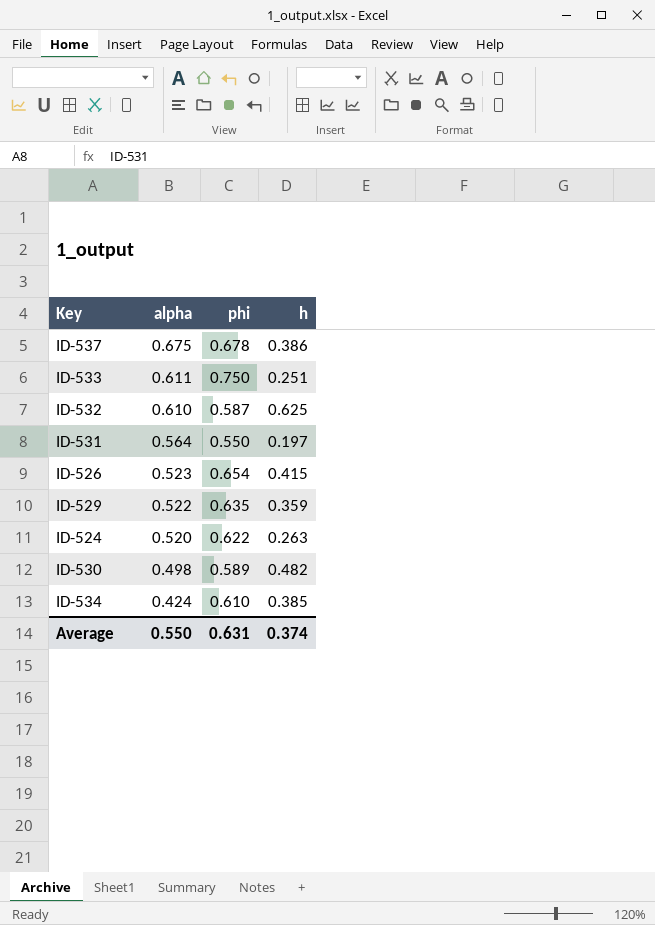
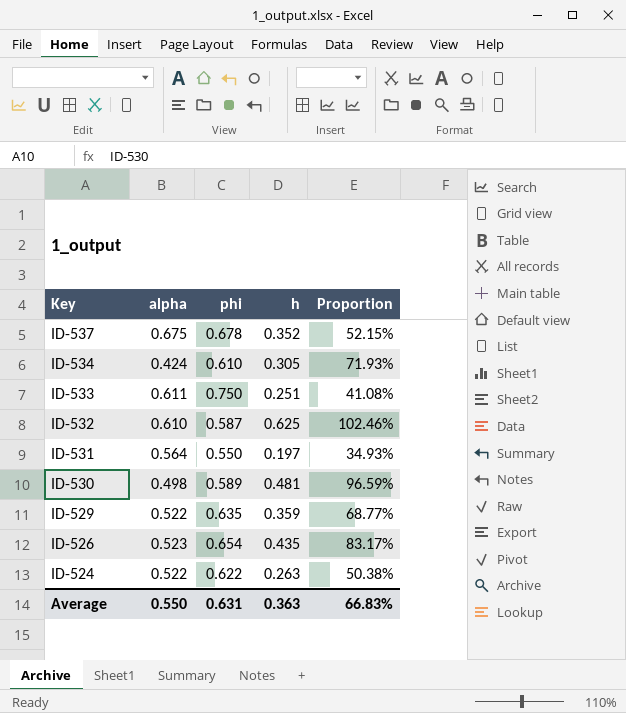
row order: alpha descending -> Key descending
column Proportion | formula: none -> [h] / [alpha]
ID-537 | h: 0.386 -> 0.352
ID-534 | h: 0.385 -> 0.305
ID-530 | h: 0.482 -> 0.481
ID-526 | h: 0.415 -> 0.435
ID-524 | alpha: 0.520 -> 0.522
Average | h: 0.374 -> 0.363

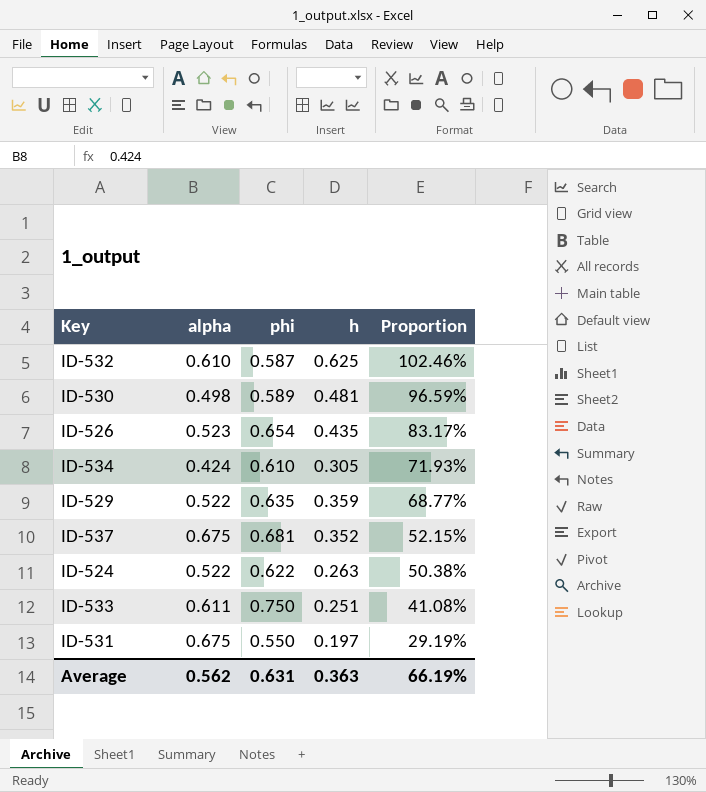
row order: Key descending -> Proportion descending
ID-537 | phi: 0.678 -> 0.681
ID-531 | alpha: 0.564 -> 0.675
ID-531 | Proportion: 34.93% -> 29.19%
Average | alpha: 0.550 -> 0.562
Average | Proportion: 66.83% -> 66.19%

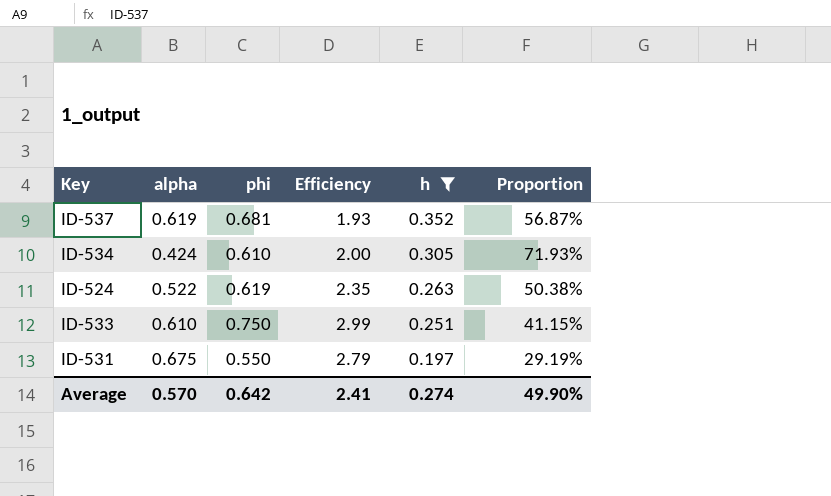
filter: none -> h <= 0.352
row order: Proportion descending -> h descending
column Efficiency | formula: none -> [phi] / [h]
ID-537 | alpha: 0.675 -> 0.619
ID-537 | Proportion: 52.15% -> 56.87%
ID-524 | phi: 0.622 -> 0.619
ID-533 | alpha: 0.611 -> 0.610
ID-533 | Proportion: 41.08% -> 41.15%
Average | alpha: 0.562 -> 0.570
Average | phi: 0.631 -> 0.642
Average | h: 0.363 -> 0.274
Average | Proportion: 66.19% -> 49.90%

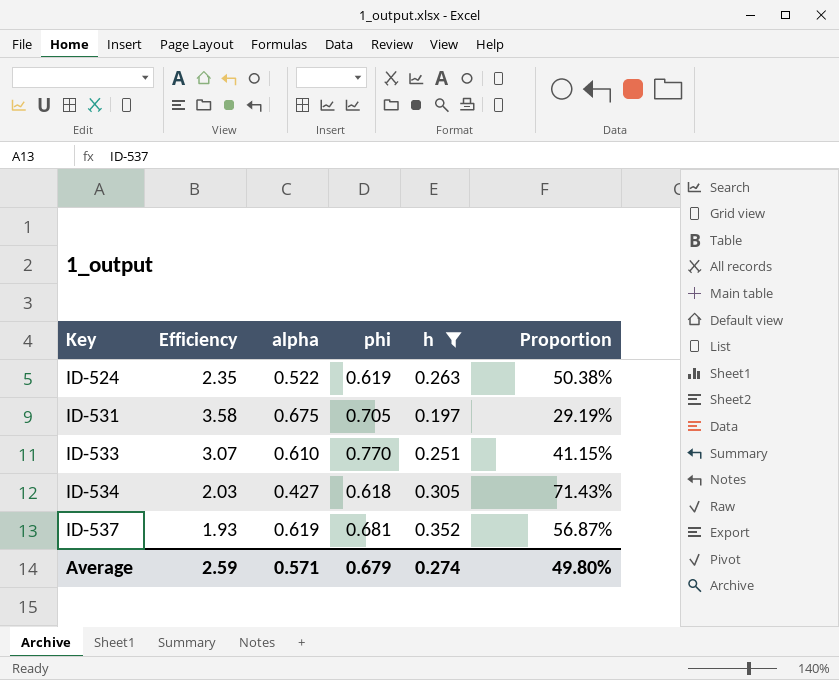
row order: h descending -> Key ascending
column Efficiency | position: 4 -> 2
ID-531 | Efficiency: 2.79 -> 3.58
ID-531 | phi: 0.550 -> 0.705
ID-533 | Efficiency: 2.99 -> 3.07
ID-533 | phi: 0.750 -> 0.770
ID-534 | Efficiency: 2.00 -> 2.03
ID-534 | alpha: 0.424 -> 0.427
ID-534 | phi: 0.610 -> 0.618
ID-534 | Proportion: 71.93% -> 71.43%
Average | Efficiency: 2.41 -> 2.59
Average | alpha: 0.570 -> 0.571
Average | phi: 0.642 -> 0.679
Average | Proportion: 49.90% -> 49.80%

